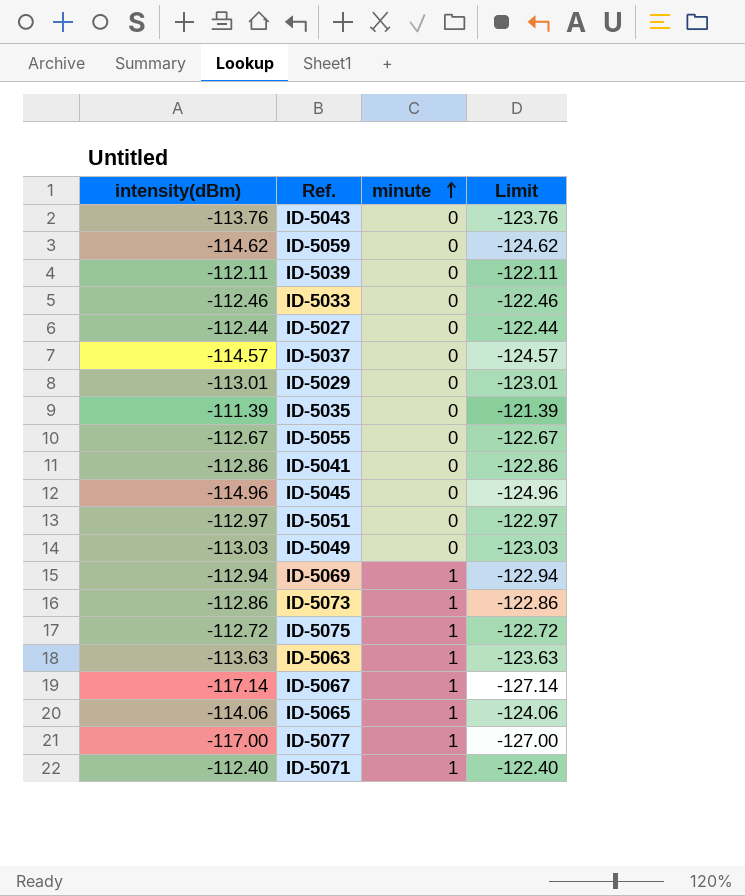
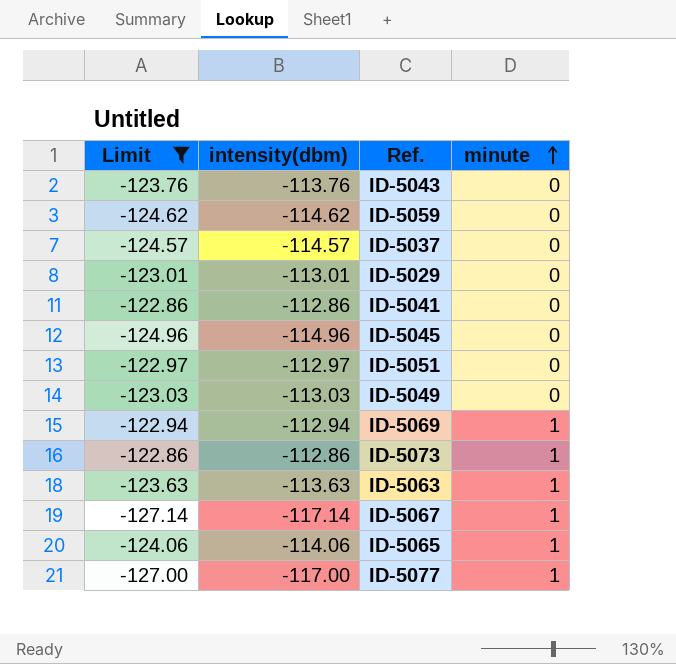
filter: none -> Limit <= -122.86
column Limit | position: 4 -> 1
column name: intensity(dBm) -> intensity(dbm)

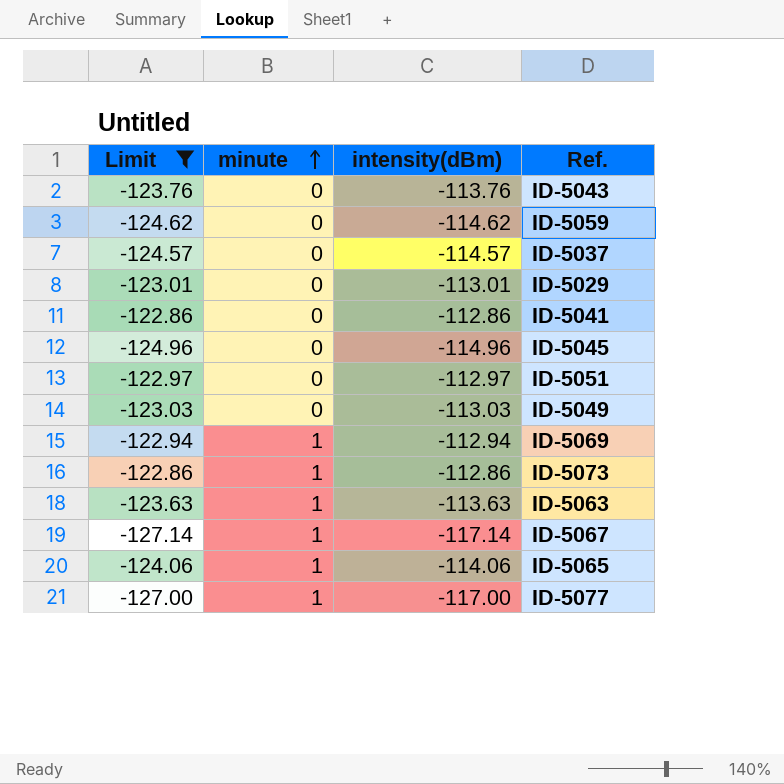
column minute | position: 4 -> 2
column name: intensity(dbm) -> intensity(dBm)

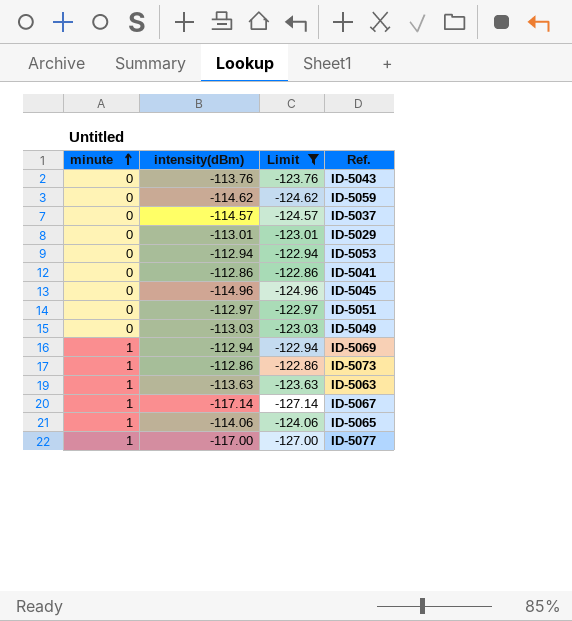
column Limit | position: 1 -> 3
row ID-5053: none -> 0 | -112.94 | -122.94

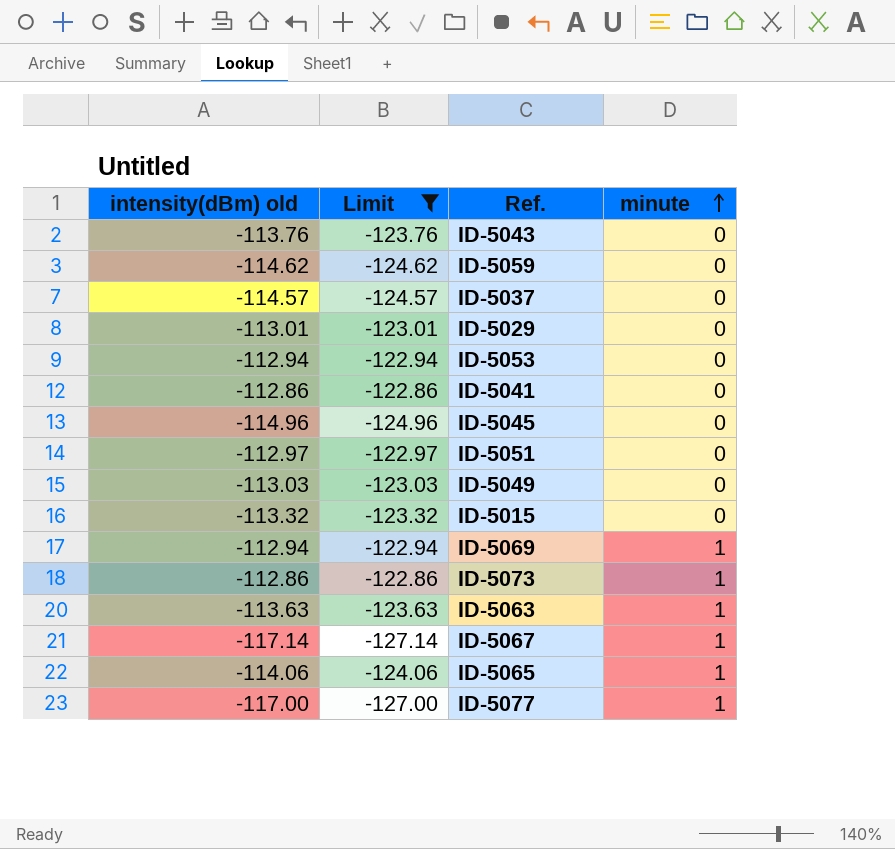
column name: intensity(dBm) -> intensity(dBm) old
column minute | position: 1 -> 4
row ID-5015: none -> -113.32 | -123.32 | 0

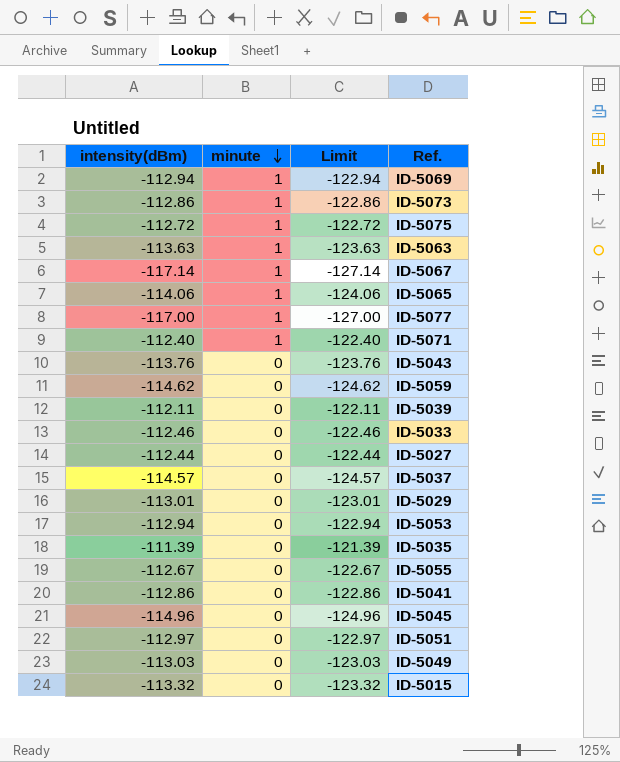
filter: Limit <= -122.86 -> none
row order: minute ascending -> minute descending
column name: intensity(dBm) old -> intensity(dBm)
column minute | position: 4 -> 2

